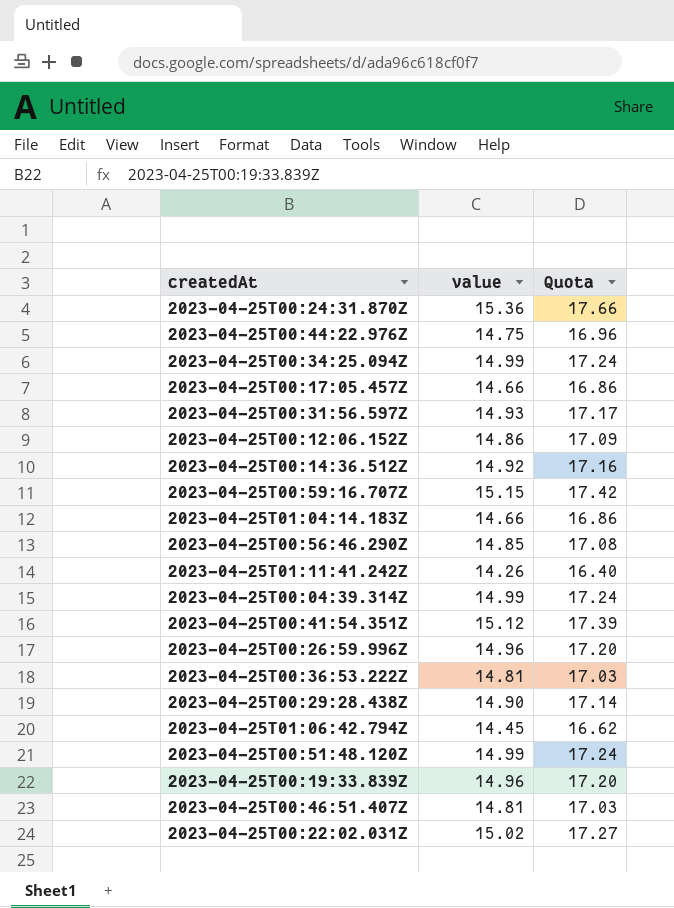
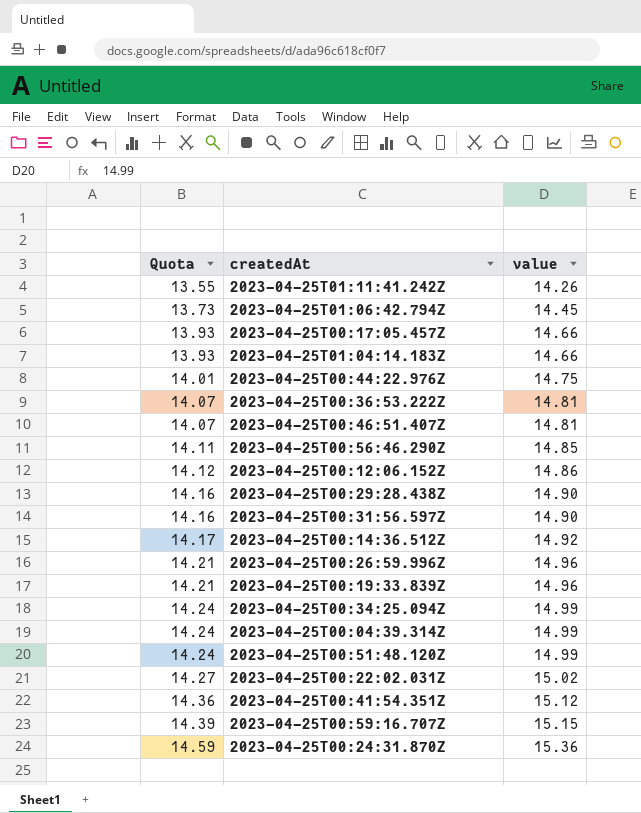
row order: none -> Quota ascending
column Quota | formula: [value] * 1.15 -> [value] * 0.95
column Quota | position: 3 -> 1
2023-04-25T00:31:56.597Z | value: 14.93 -> 14.90

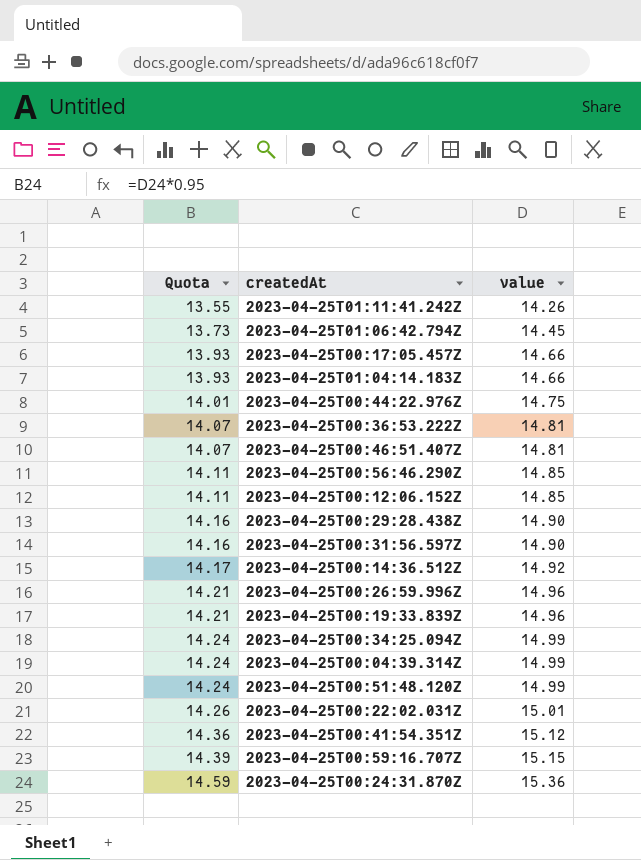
2023-04-25T00:12:06.152Z | Quota: 14.12 -> 14.11
2023-04-25T00:12:06.152Z | value: 14.86 -> 14.85
2023-04-25T00:22:02.031Z | Quota: 14.27 -> 14.26
2023-04-25T00:22:02.031Z | value: 15.02 -> 15.01

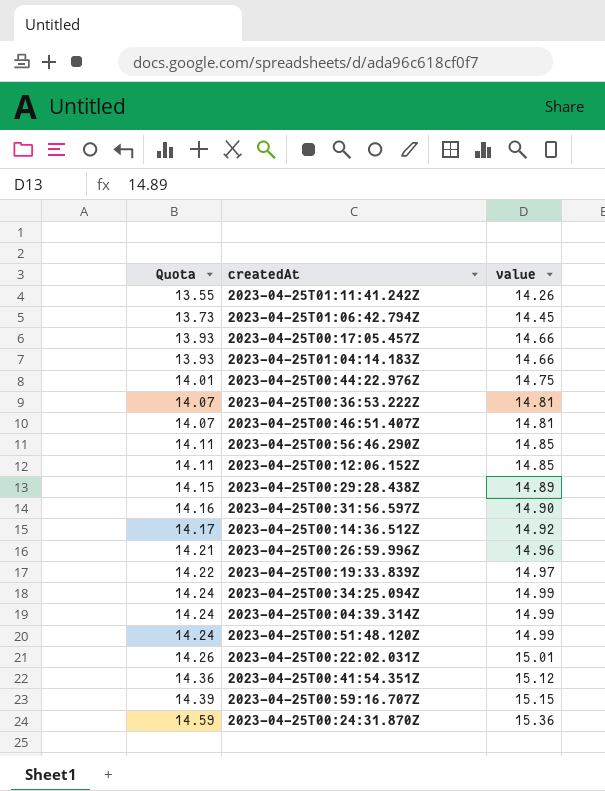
2023-04-25T00:29:28.438Z | Quota: 14.16 -> 14.15
2023-04-25T00:29:28.438Z | value: 14.90 -> 14.89
2023-04-25T00:19:33.839Z | Quota: 14.21 -> 14.22
2023-04-25T00:19:33.839Z | value: 14.96 -> 14.97

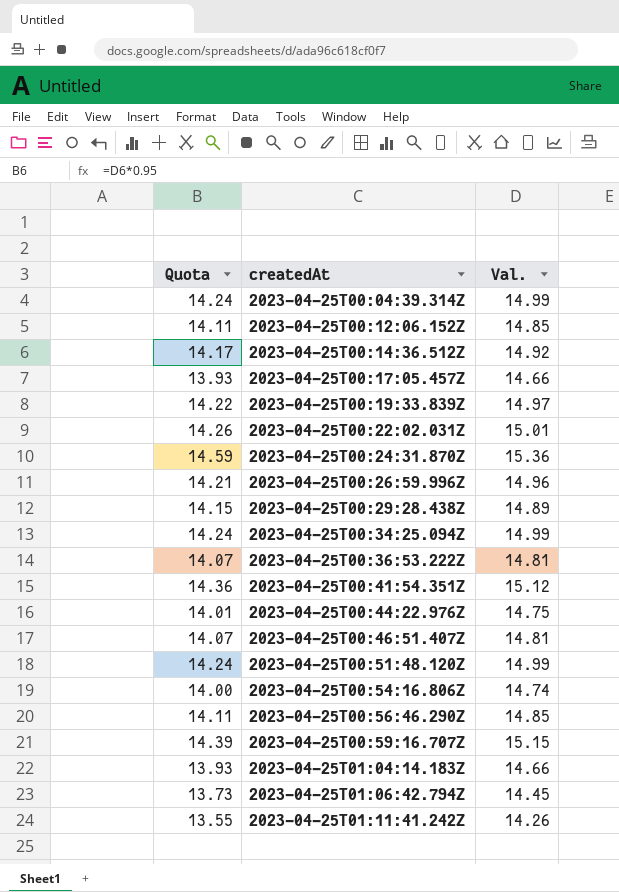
row order: Quota ascending -> createdAt ascending
column name: value -> Val.
row 2023-04-25T00:31:56.597Z: 14.16 | 14.90 -> none
row 2023-04-25T00:54:16.806Z: none -> 14.00 | 14.74

